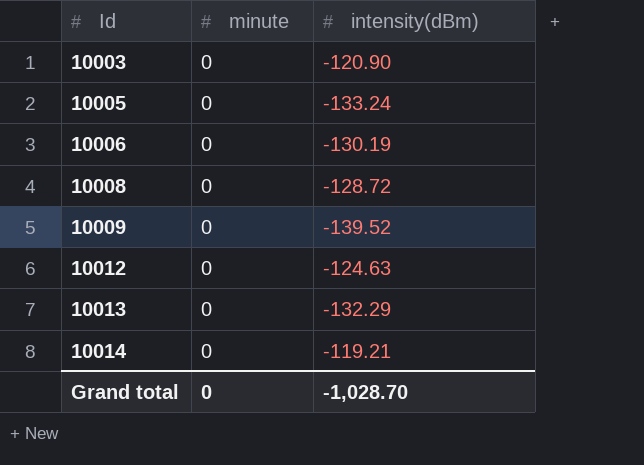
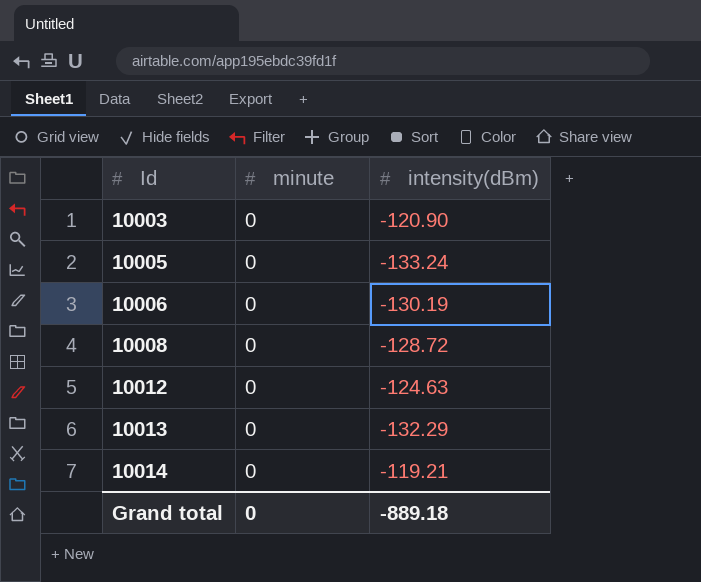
row 10009: 0 | -139.52 -> none
Grand total | intensity(dBm): -1,028.70 -> -889.18

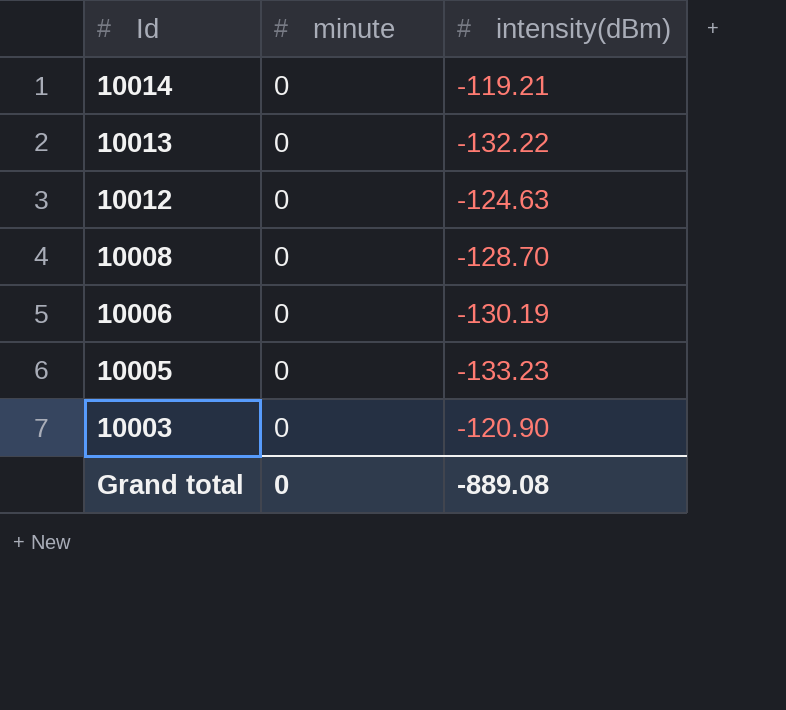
row order: Id ascending -> Id descending
10013 | intensity(dBm): -132.29 -> -132.22
10008 | intensity(dBm): -128.72 -> -128.70
10005 | intensity(dBm): -133.24 -> -133.23
Grand total | intensity(dBm): -889.18 -> -889.08

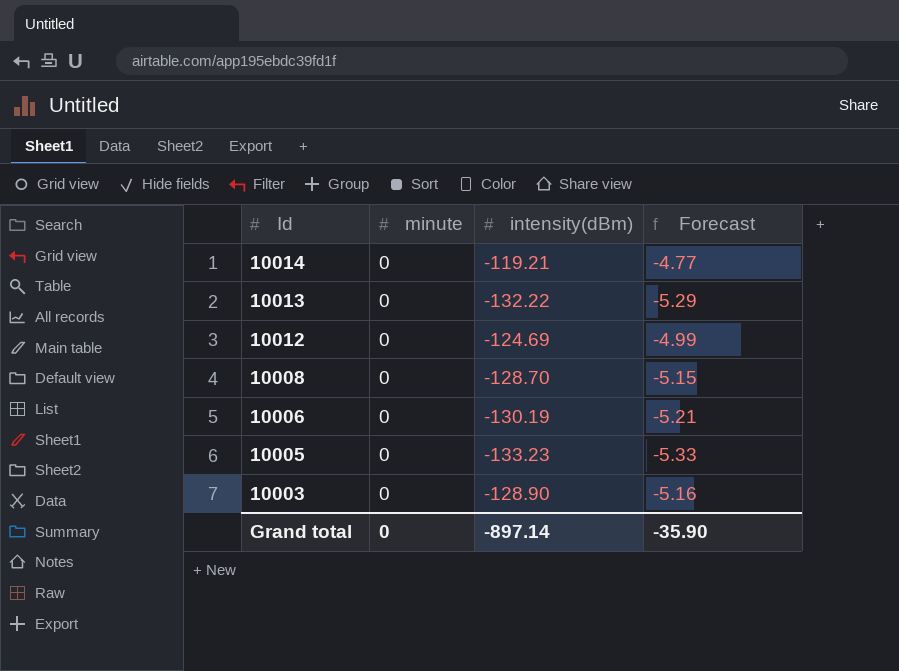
column Forecast | formula: none -> [intensity(dBm)] * 0.04
10012 | intensity(dBm): -124.63 -> -124.69
10003 | intensity(dBm): -120.90 -> -128.90
Grand total | intensity(dBm): -889.08 -> -897.14

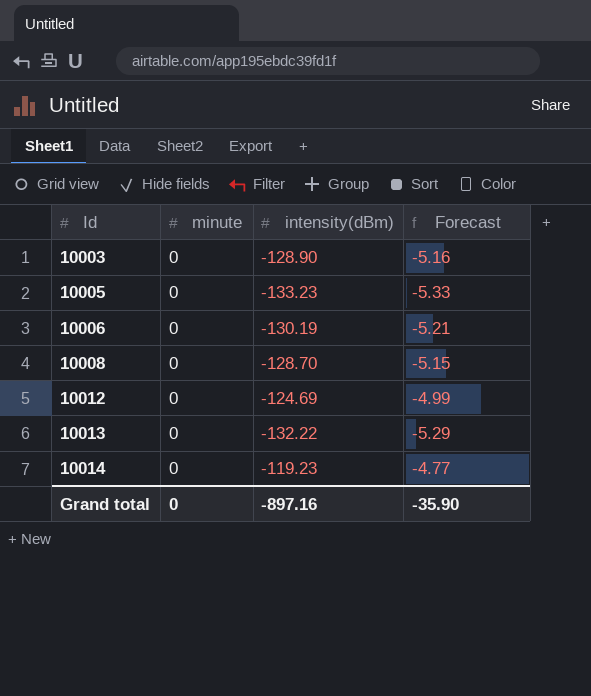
row order: Id descending -> Id ascending
10014 | intensity(dBm): -119.21 -> -119.23
Grand total | intensity(dBm): -897.14 -> -897.16

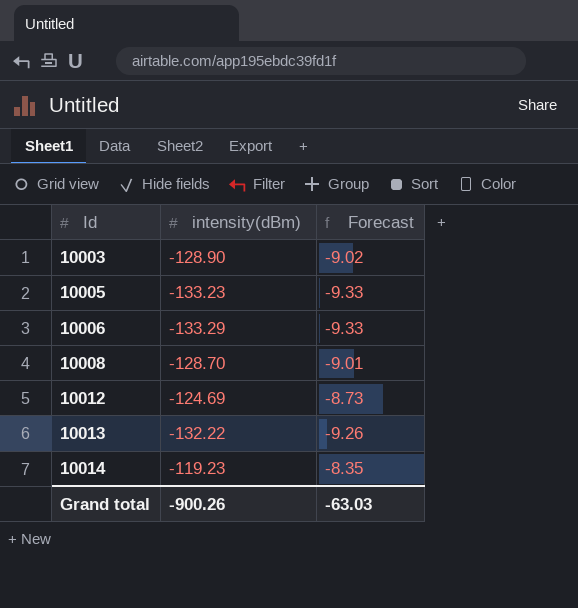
column minute | position: 2 -> none
column Forecast | formula: [intensity(dBm)] * 0.04 -> [intensity(dBm)] * 0.07
10006 | intensity(dBm): -130.19 -> -133.29
Grand total | intensity(dBm): -897.16 -> -900.26
Grand total | Forecast: -35.90 -> -63.03

